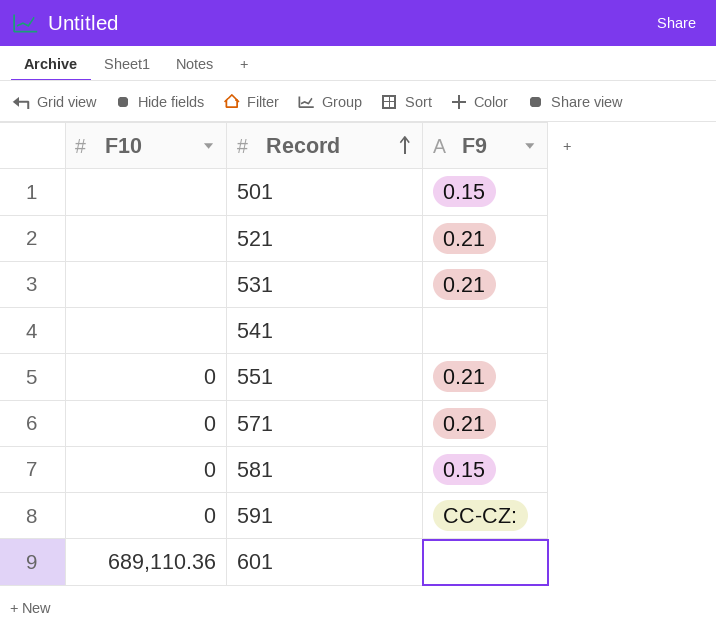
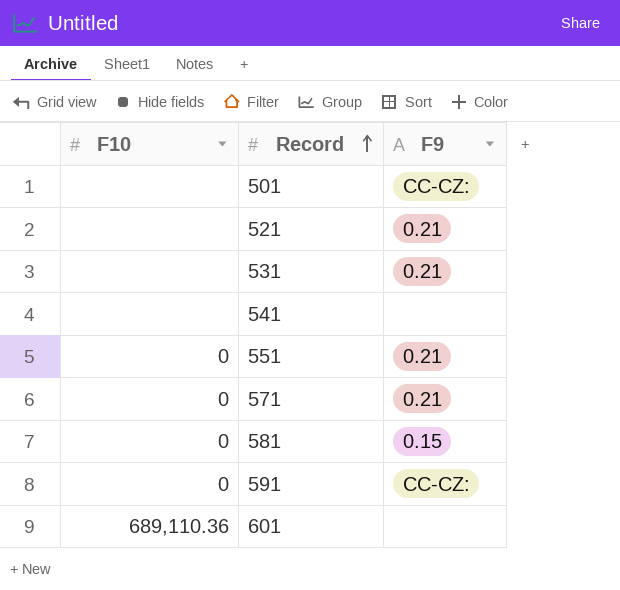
501 | F9: 0.15 -> CC-CZ:

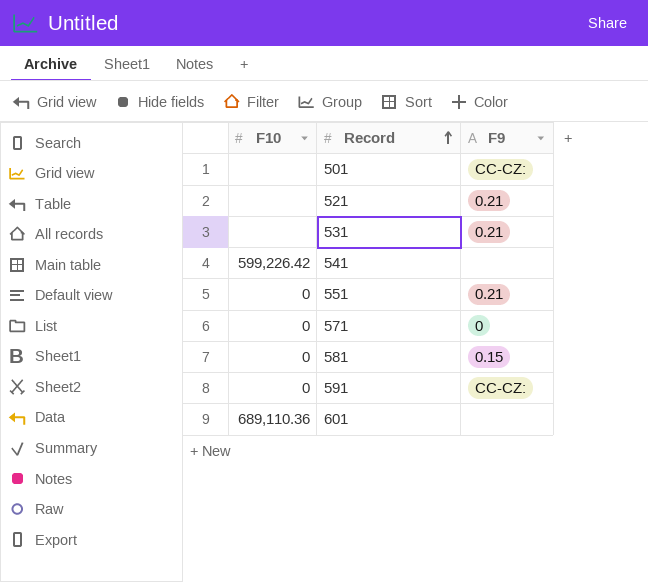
541 | F10: none -> 599,226.42
571 | F9: 0.21 -> 0

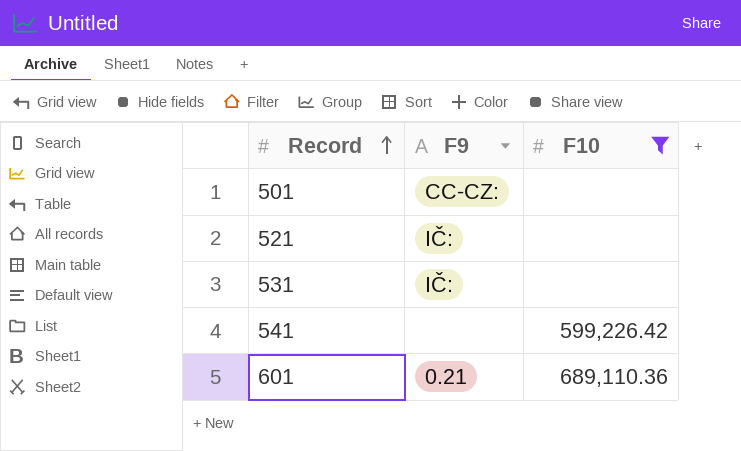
filter: none -> F10 != 0
column F10 | position: 1 -> 3
521 | F9: 0.21 -> IČ:
531 | F9: 0.21 -> IČ:
601 | F9: none -> 0.21

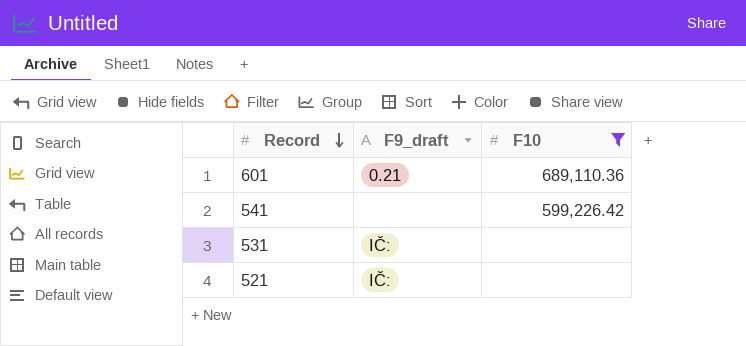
row order: Record ascending -> Record descending
column name: F9 -> F9_draft
row 501: CC-CZ: | none -> none

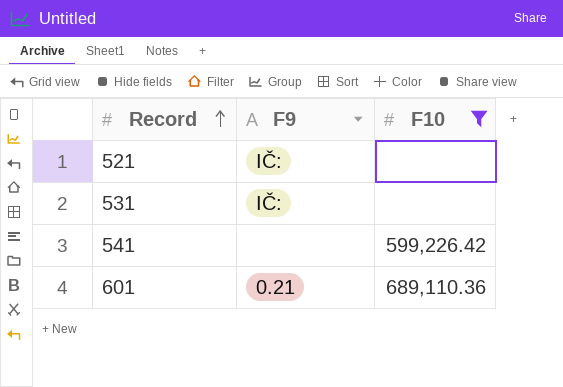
row order: Record descending -> Record ascending
column name: F9_draft -> F9

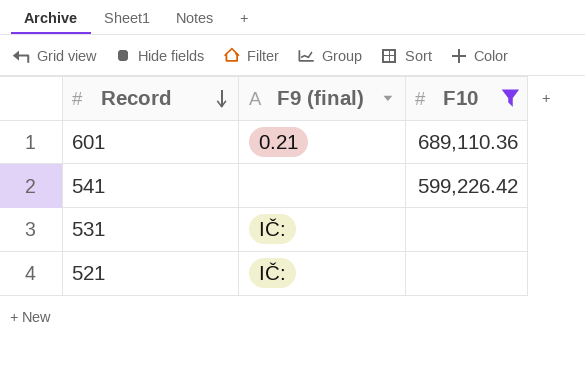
row order: Record ascending -> Record descending
column name: F9 -> F9 (final)

